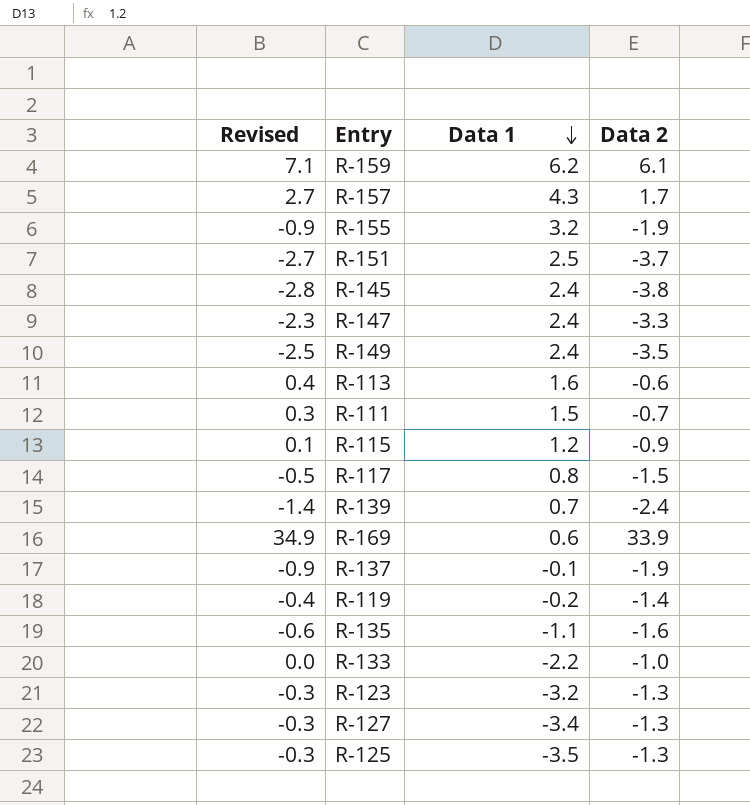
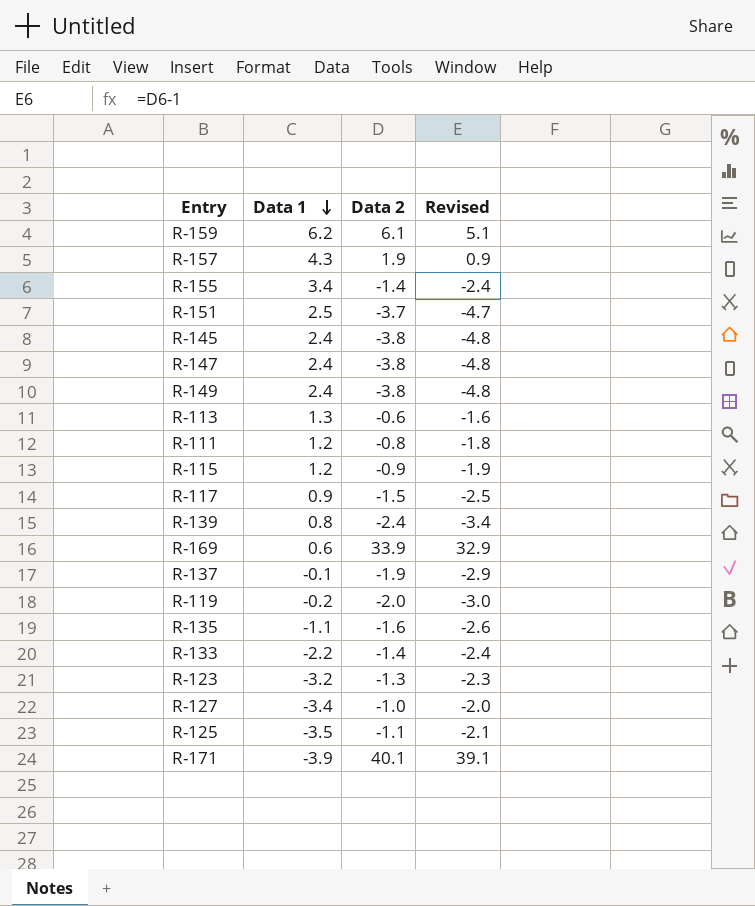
column Revised | formula: [Data 2] + 1 -> [Data 2] - 1
column Revised | position: 1 -> 4
R-157 | Data 2: 1.7 -> 1.9
R-155 | Data 1: 3.2 -> 3.4
R-155 | Data 2: -1.9 -> -1.4
R-147 | Data 2: -3.3 -> -3.8
R-149 | Data 2: -3.5 -> -3.8
R-113 | Data 1: 1.6 -> 1.3
R-111 | Data 1: 1.5 -> 1.2
R-111 | Data 2: -0.7 -> -0.8
R-117 | Data 1: 0.8 -> 0.9
R-139 | Data 1: 0.7 -> 0.8
R-119 | Data 2: -1.4 -> -2.0
R-133 | Data 2: -1.0 -> -1.4
R-127 | Data 2: -1.3 -> -1.0
R-125 | Data 2: -1.3 -> -1.1
row R-171: none -> -3.9 | 40.1 | 39.1

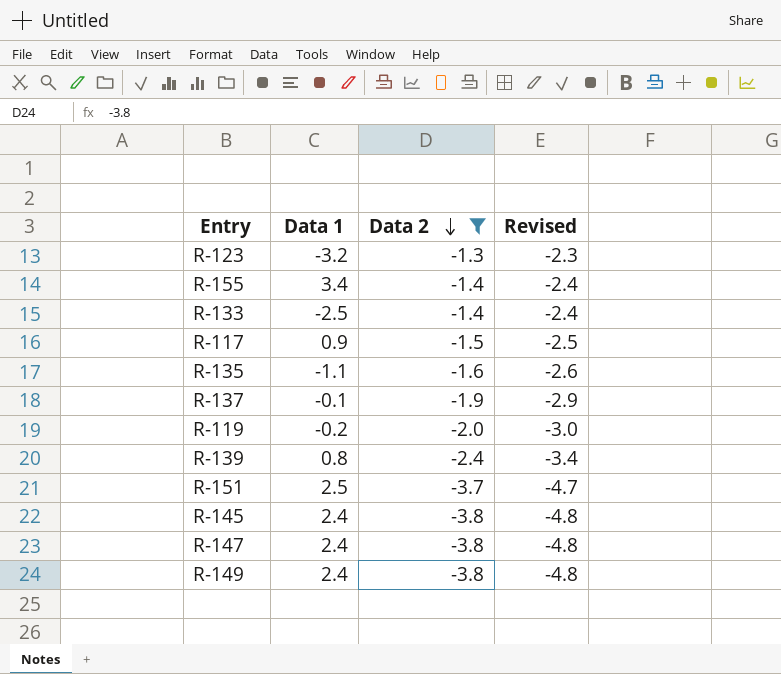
filter: none -> Data 2 <= -1.3
row order: Data 1 descending -> Data 2 descending
R-133 | Data 1: -2.2 -> -2.5

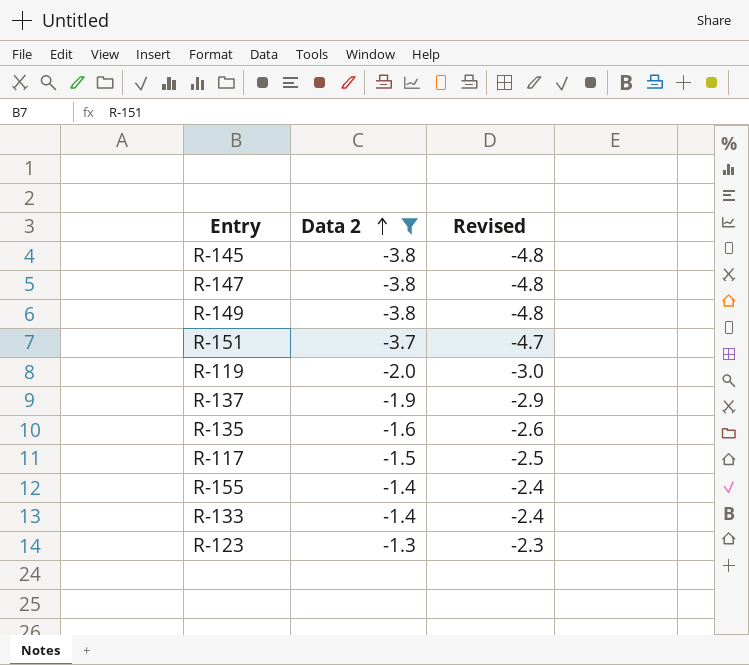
row order: Data 2 descending -> Data 2 ascending
column Data 1 | position: 2 -> none
row R-139: 0.8 | -2.4 | -3.4 -> none

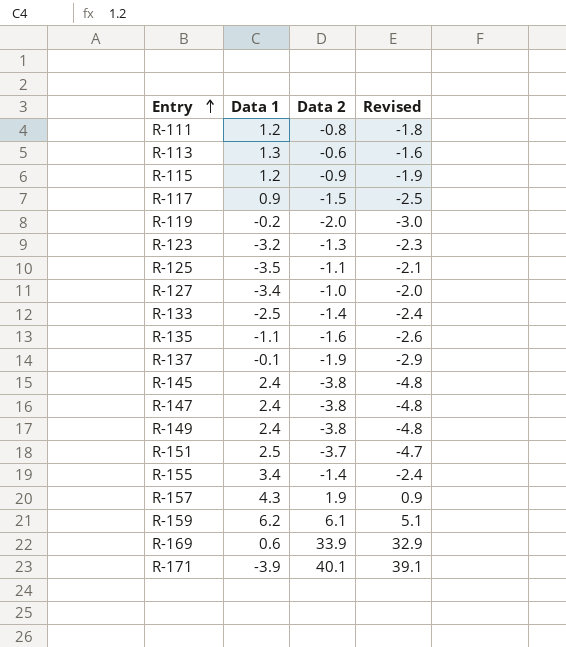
filter: Data 2 <= -1.3 -> none
row order: Data 2 ascending -> Entry ascending
column Data 1 | position: none -> 2

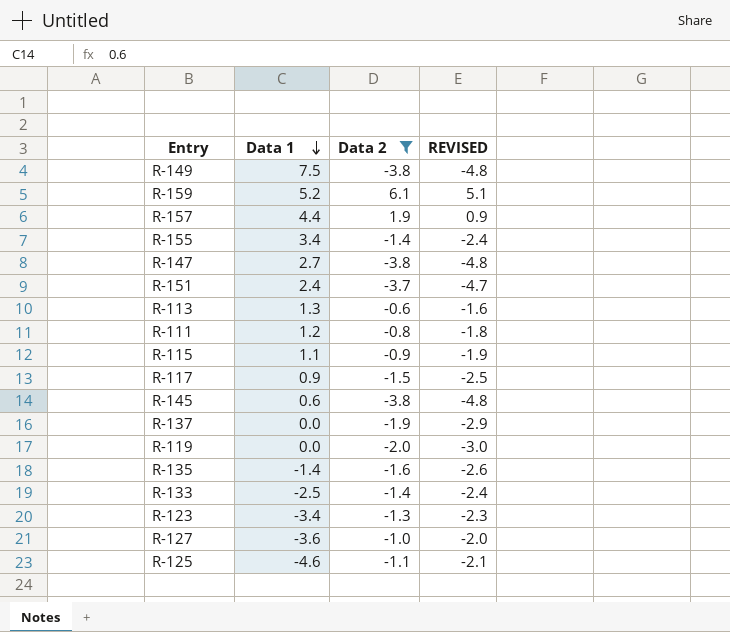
filter: none -> Data 2 <= 6.1
row order: Entry ascending -> Data 1 descending
column name: Revised -> REVISED
R-149 | Data 1: 2.4 -> 7.5
R-159 | Data 1: 6.2 -> 5.2
R-157 | Data 1: 4.3 -> 4.4
R-147 | Data 1: 2.4 -> 2.7
R-151 | Data 1: 2.5 -> 2.4
R-115 | Data 1: 1.2 -> 1.1
R-145 | Data 1: 2.4 -> 0.6
R-137 | Data 1: -0.1 -> 0.0
R-119 | Data 1: -0.2 -> 0.0
R-135 | Data 1: -1.1 -> -1.4
R-123 | Data 1: -3.2 -> -3.4
R-127 | Data 1: -3.4 -> -3.6
R-125 | Data 1: -3.5 -> -4.6

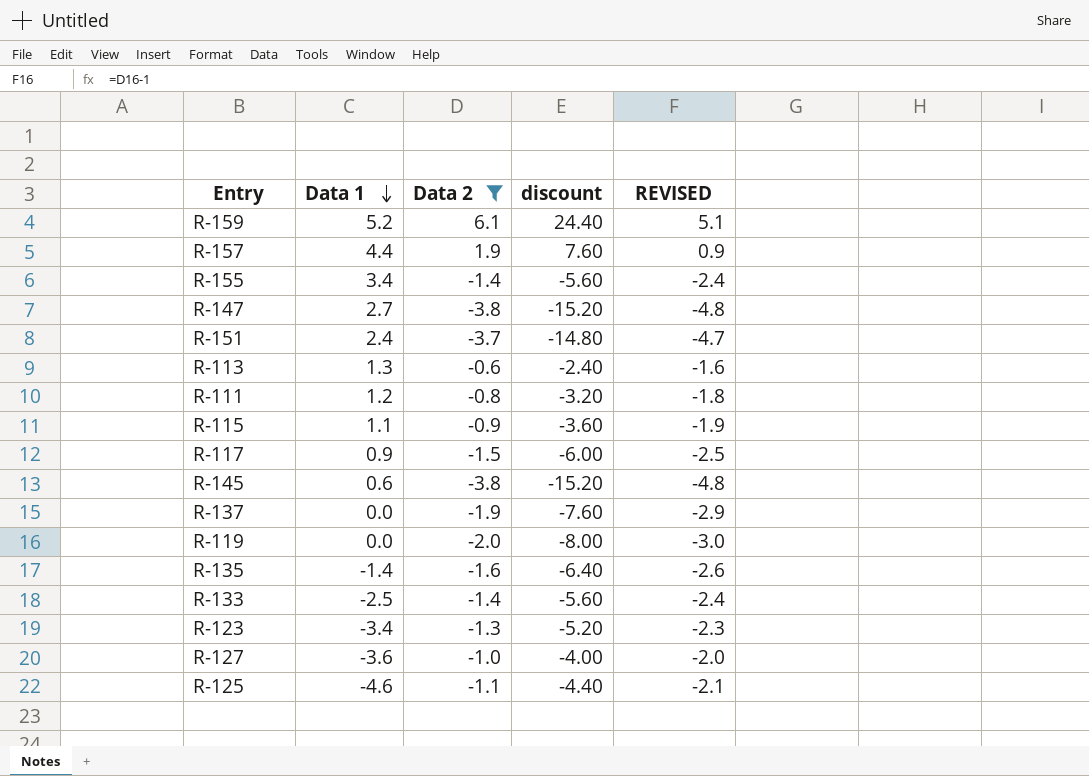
column discount | formula: none -> [Data 2] * 4
row R-149: 7.5 | -3.8 | -4.8 -> none

